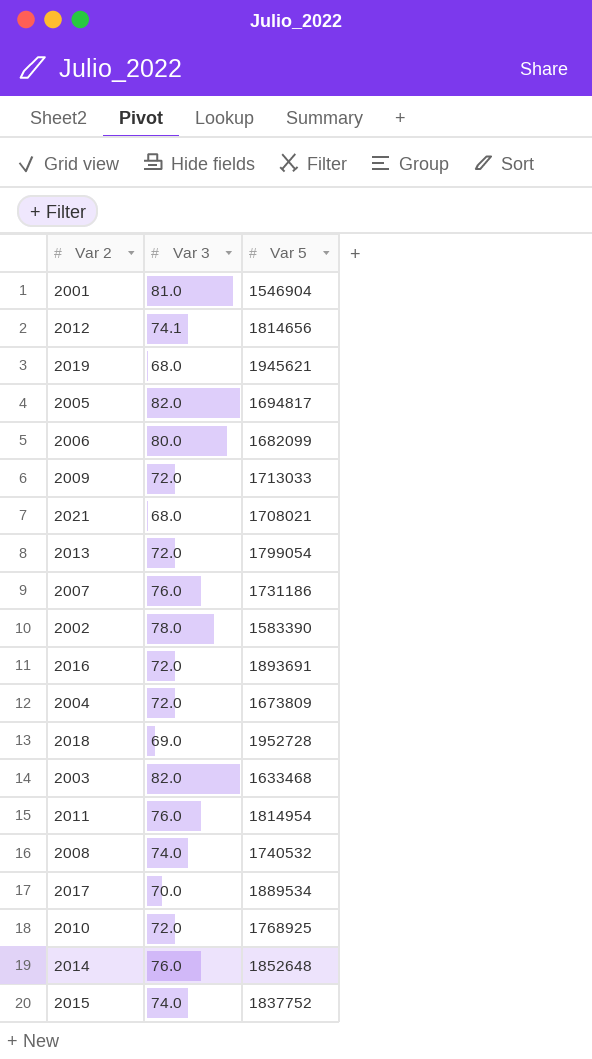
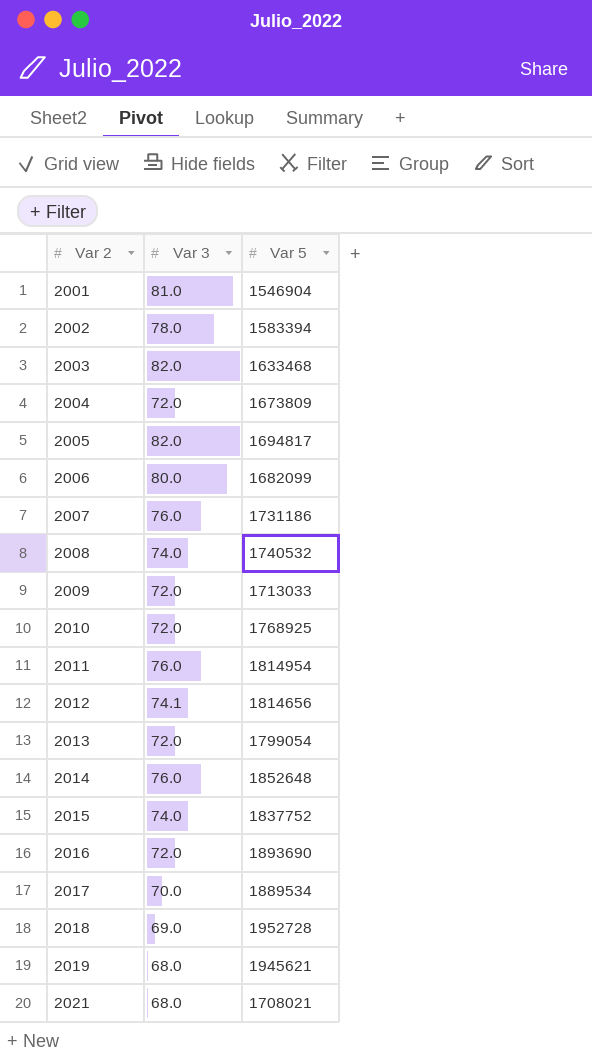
row order: none -> Var 2 ascending
2002 | Var 5: 1583390 -> 1583394
2016 | Var 5: 1893691 -> 1893690

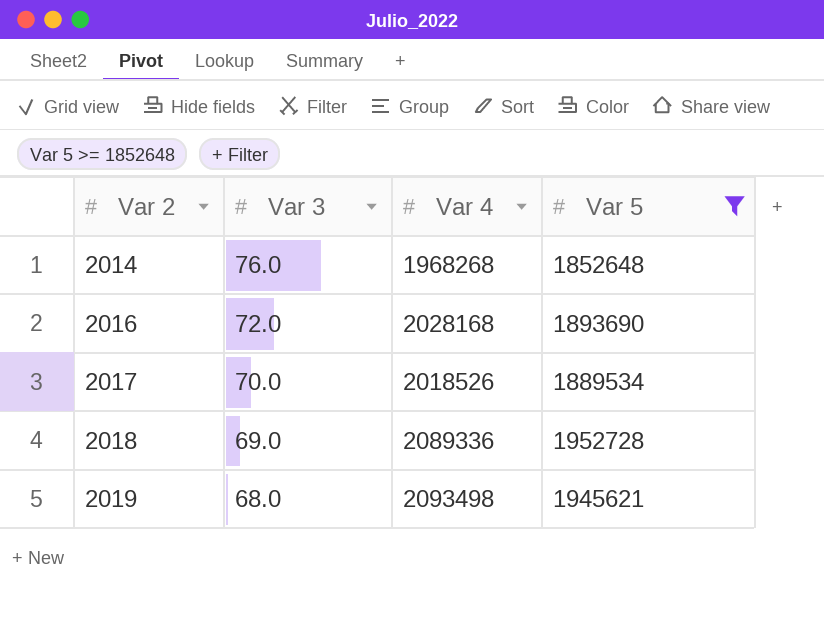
filter: none -> Var 5 >= 1852648
column Var 4 | position: none -> 3

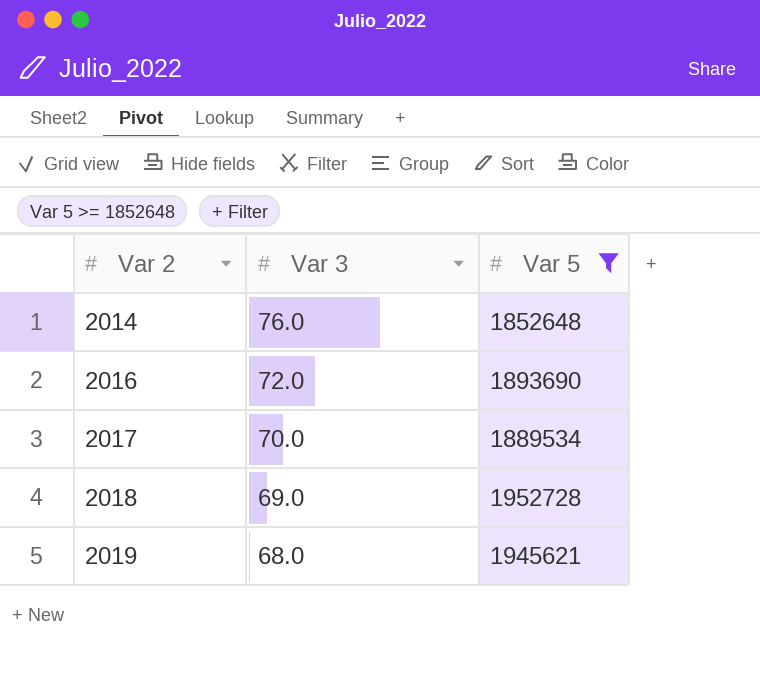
column Var 4 | position: 3 -> none

